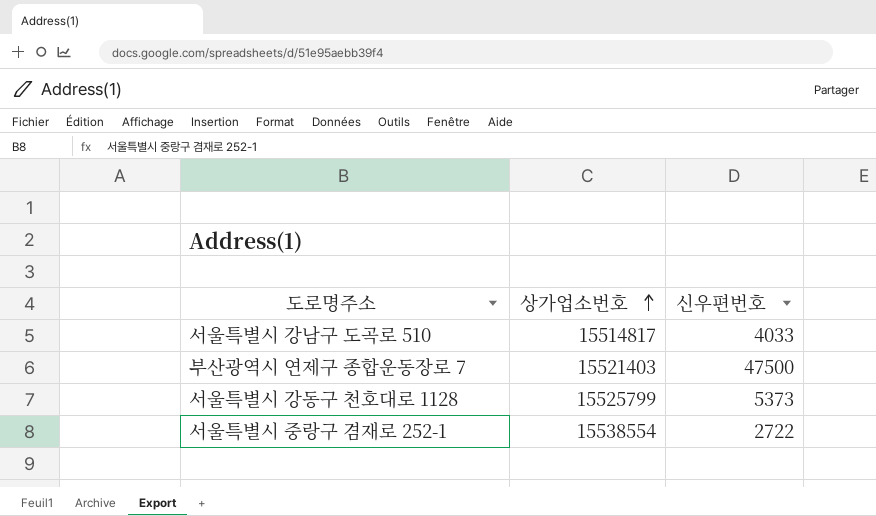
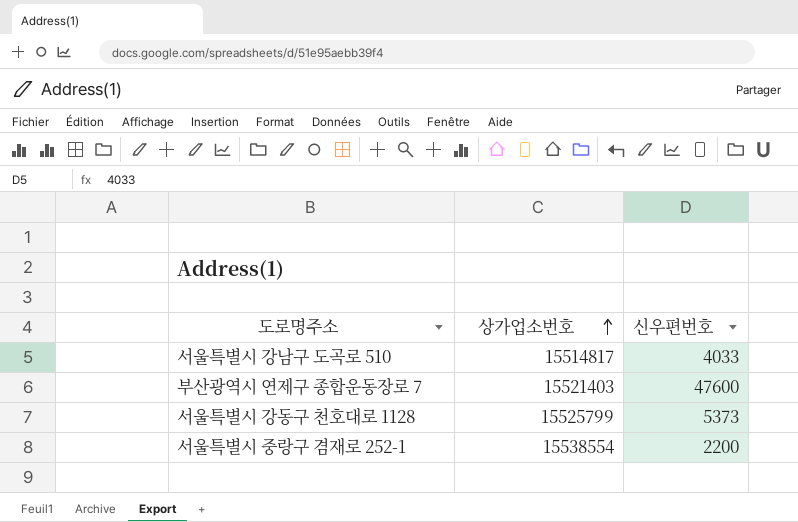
부산광역시 연제구 종합운동장로 7 | 신우편번호: 47500 -> 47600
서울특별시 중랑구 겸재로 252-1 | 신우편번호: 2722 -> 2200

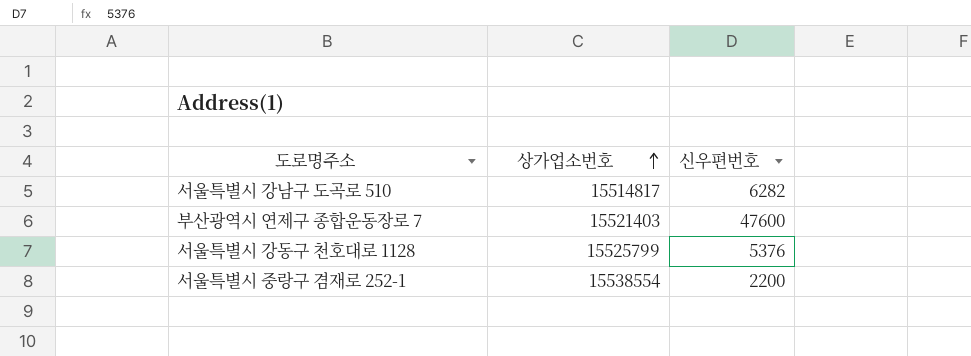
서울특별시 강남구 도곡로 510 | 신우편번호: 4033 -> 6282
서울특별시 강동구 천호대로 1128 | 신우편번호: 5373 -> 5376

